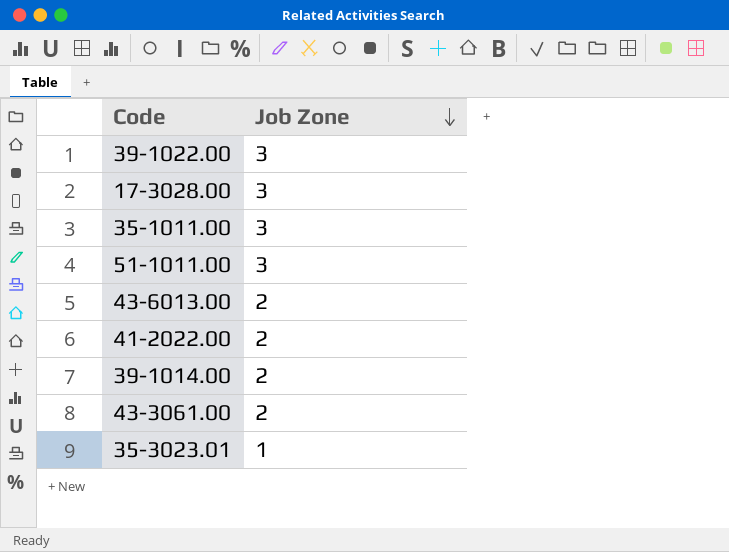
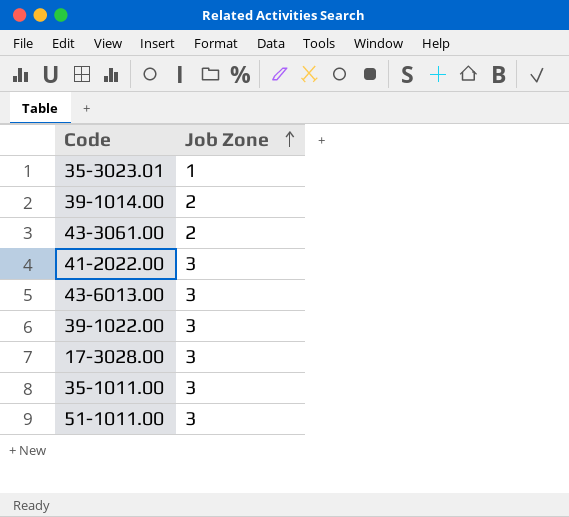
row order: Job Zone descending -> Job Zone ascending
41-2022.00 | Job Zone: 2 -> 3
43-6013.00 | Job Zone: 2 -> 3

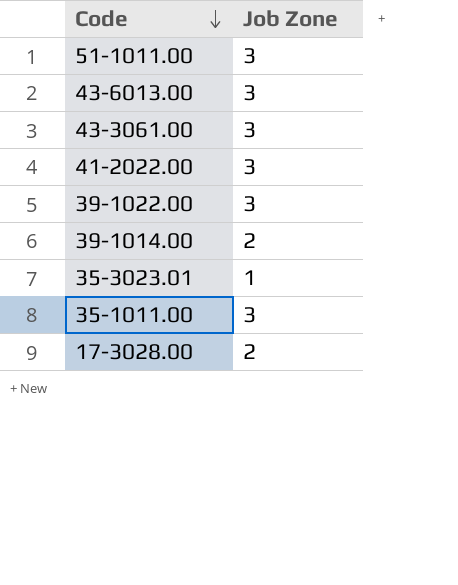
row order: Job Zone ascending -> Code descending
43-3061.00 | Job Zone: 2 -> 3
17-3028.00 | Job Zone: 3 -> 2

